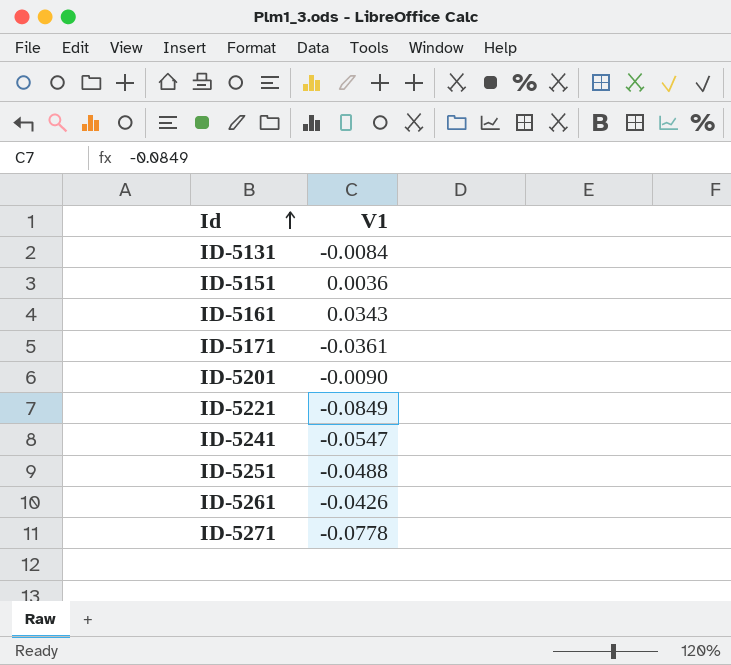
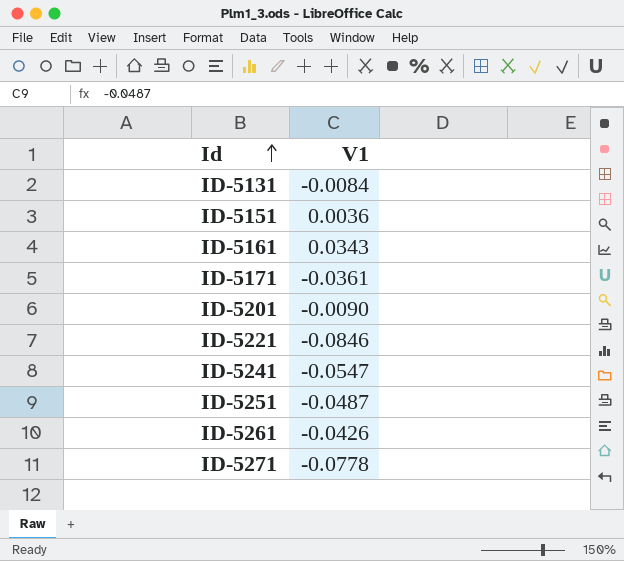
ID-5221 | V1: -0.0849 -> -0.0846
ID-5251 | V1: -0.0488 -> -0.0487

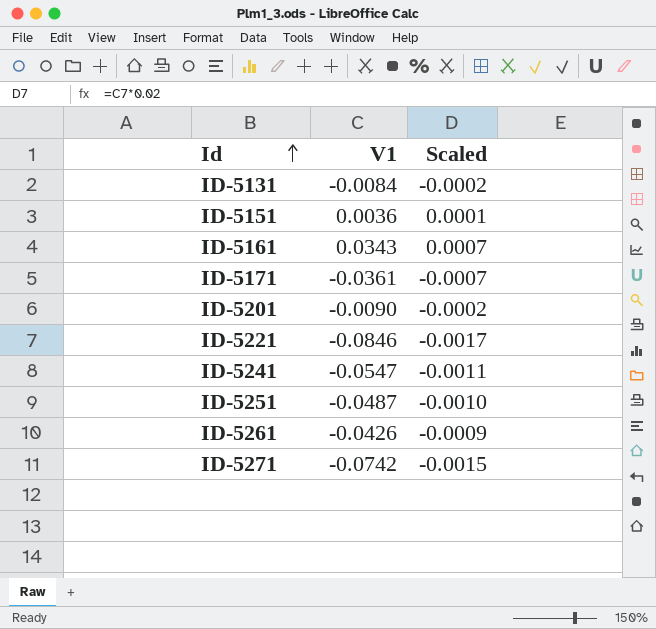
column Scaled | formula: none -> [V1] * 0.02
ID-5271 | V1: -0.0778 -> -0.0742

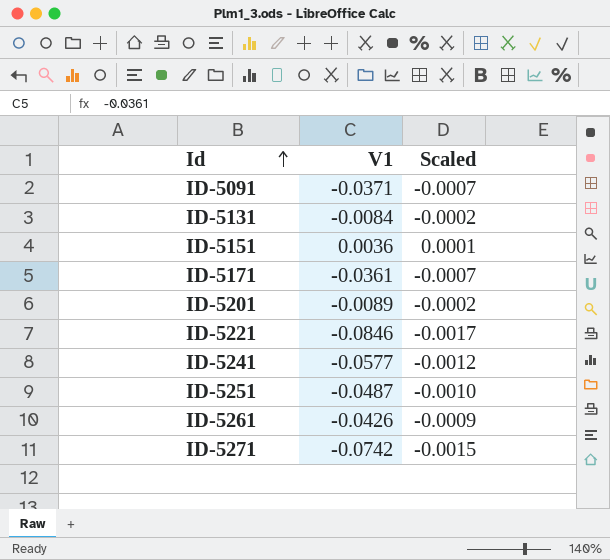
row ID-5161: 0.0343 | 0.0007 -> none
row ID-5091: none -> -0.0371 | -0.0007
ID-5201 | V1: -0.0090 -> -0.0089
ID-5241 | V1: -0.0547 -> -0.0577
ID-5241 | Scaled: -0.0011 -> -0.0012

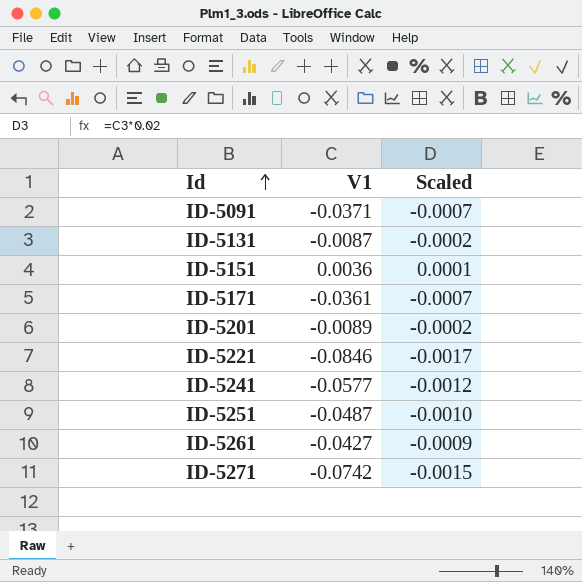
ID-5131 | V1: -0.0084 -> -0.0087
ID-5261 | V1: -0.0426 -> -0.0427

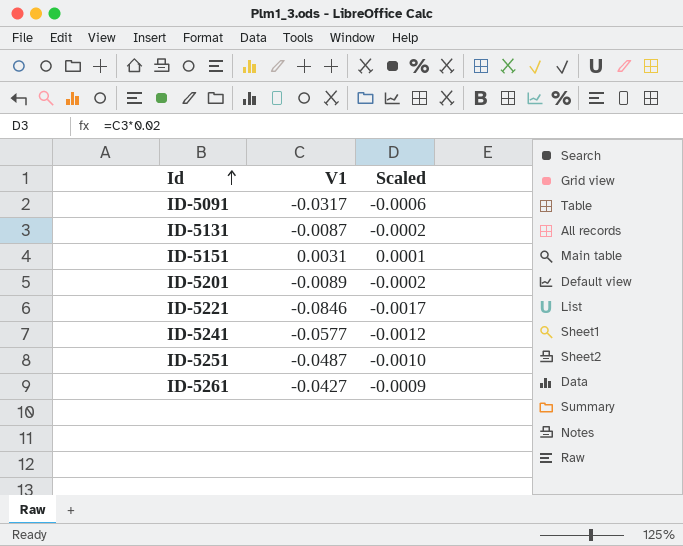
row ID-5171: -0.0361 | -0.0007 -> none
row ID-5271: -0.0742 | -0.0015 -> none
ID-5091 | V1: -0.0371 -> -0.0317
ID-5091 | Scaled: -0.0007 -> -0.0006
ID-5151 | V1: 0.0036 -> 0.0031

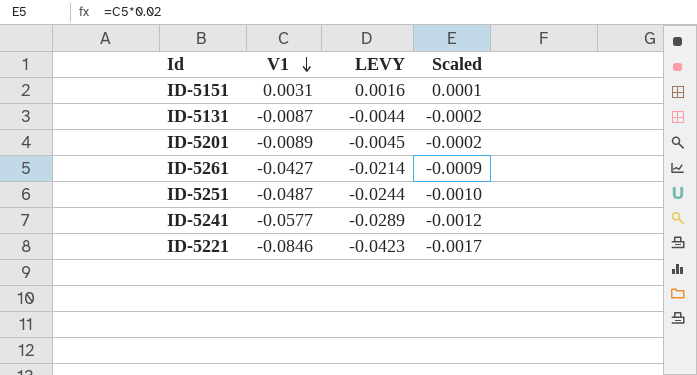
row order: Id ascending -> V1 descending
column LEVY | formula: none -> [V1] * 0.5
row ID-5091: -0.0317 | -0.0006 -> none

